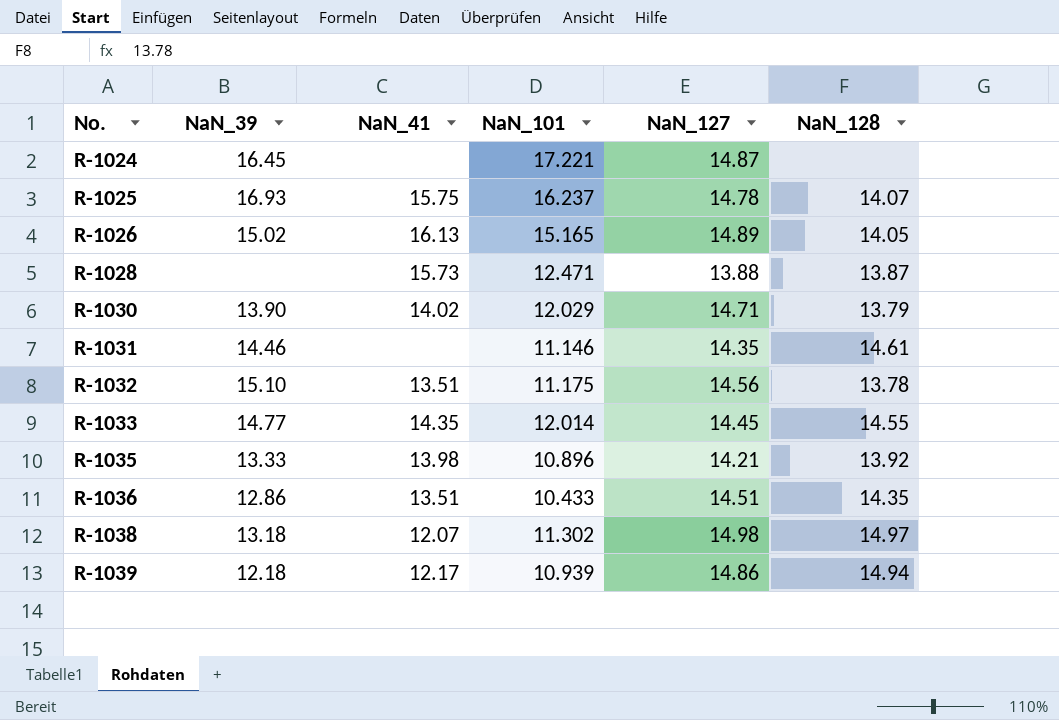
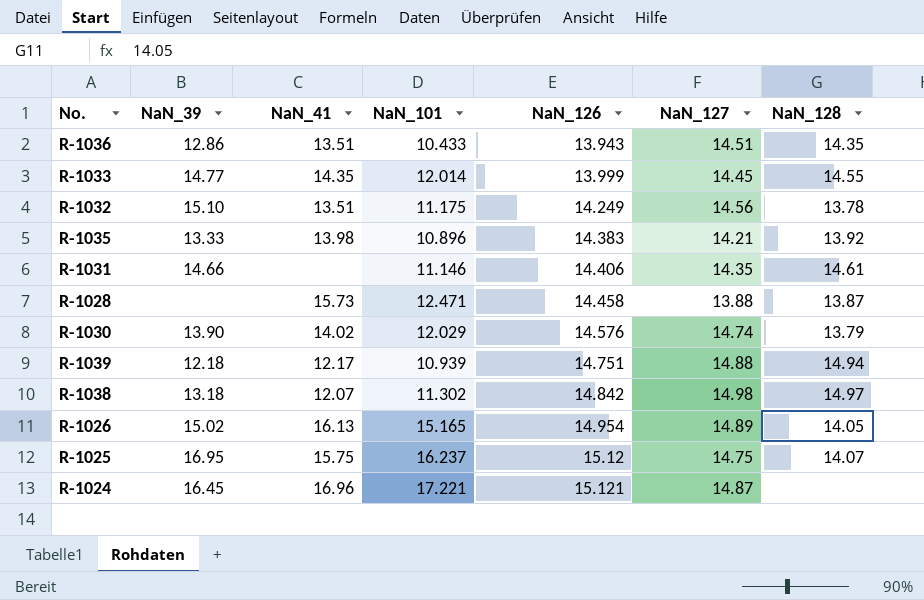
row order: No. ascending -> NaN_126 ascending
column NaN_126 | position: none -> 5
R-1031 | NaN_39: 14.46 -> 14.66
R-1030 | NaN_127: 14.71 -> 14.74
R-1039 | NaN_127: 14.86 -> 14.88
R-1025 | NaN_39: 16.93 -> 16.95
R-1025 | NaN_127: 14.78 -> 14.75
R-1024 | NaN_41: none -> 16.96

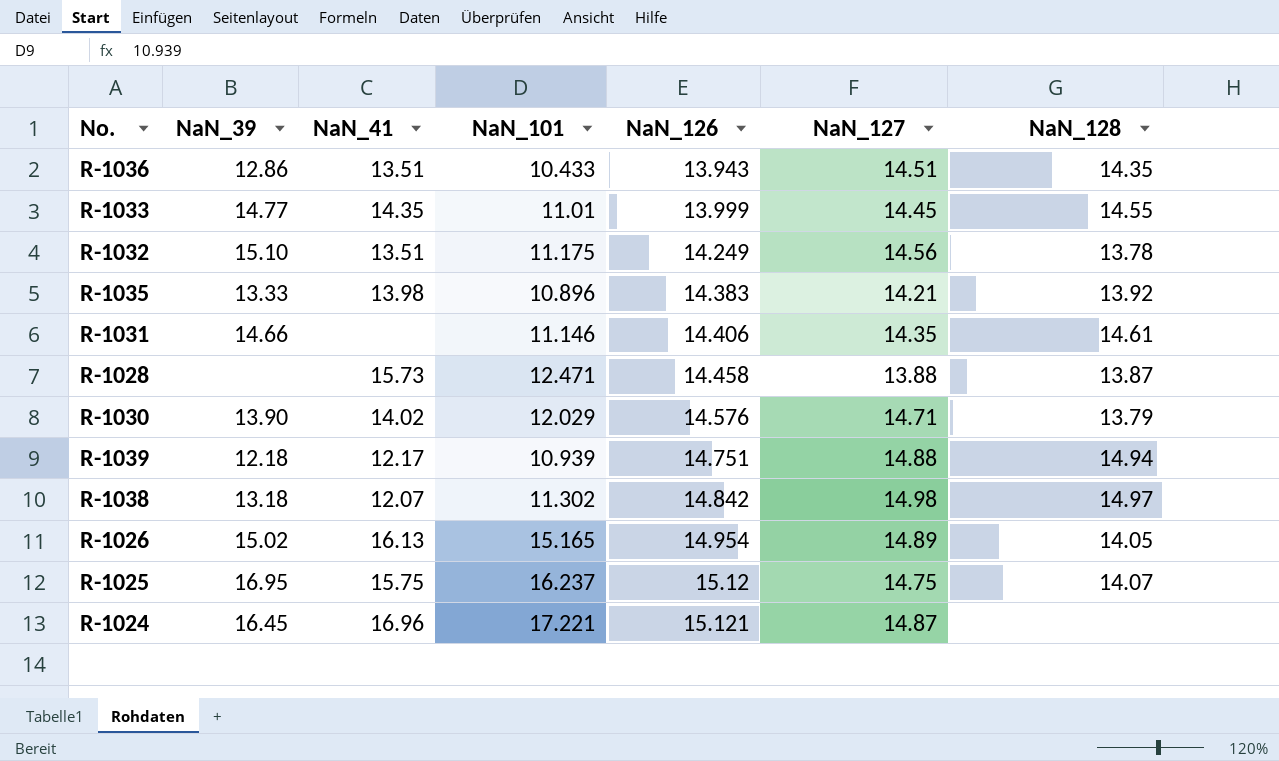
R-1033 | NaN_101: 12.014 -> 11.01
R-1030 | NaN_127: 14.74 -> 14.71

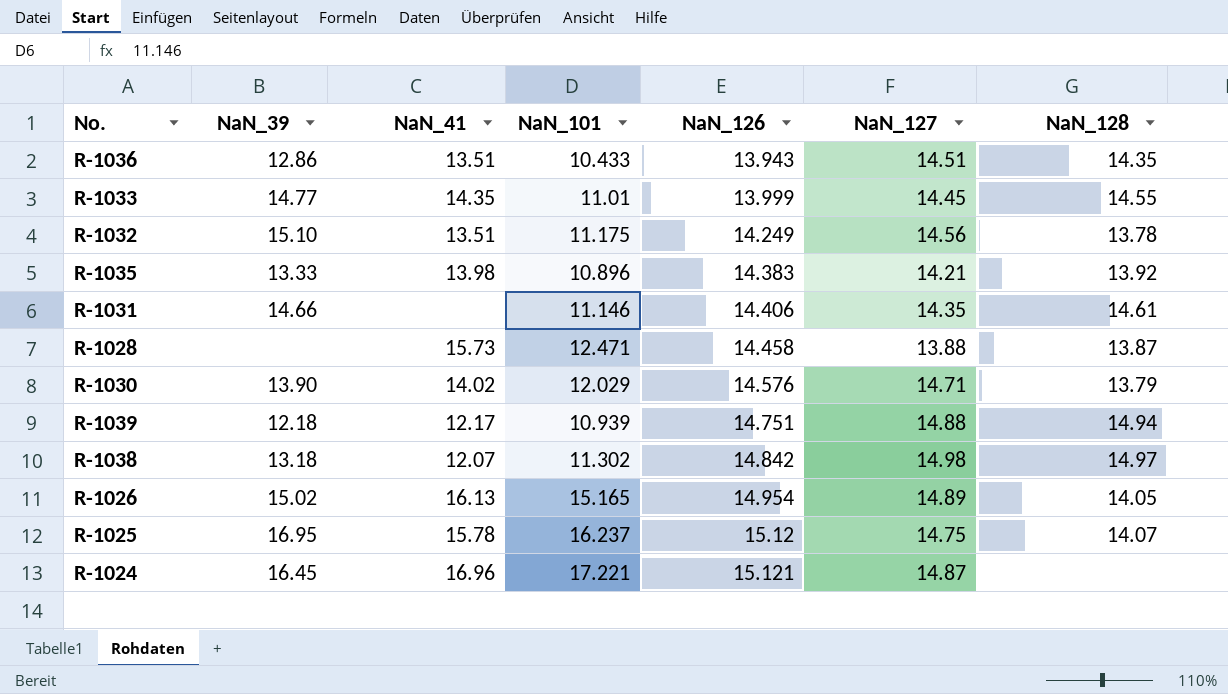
R-1025 | NaN_41: 15.75 -> 15.78

